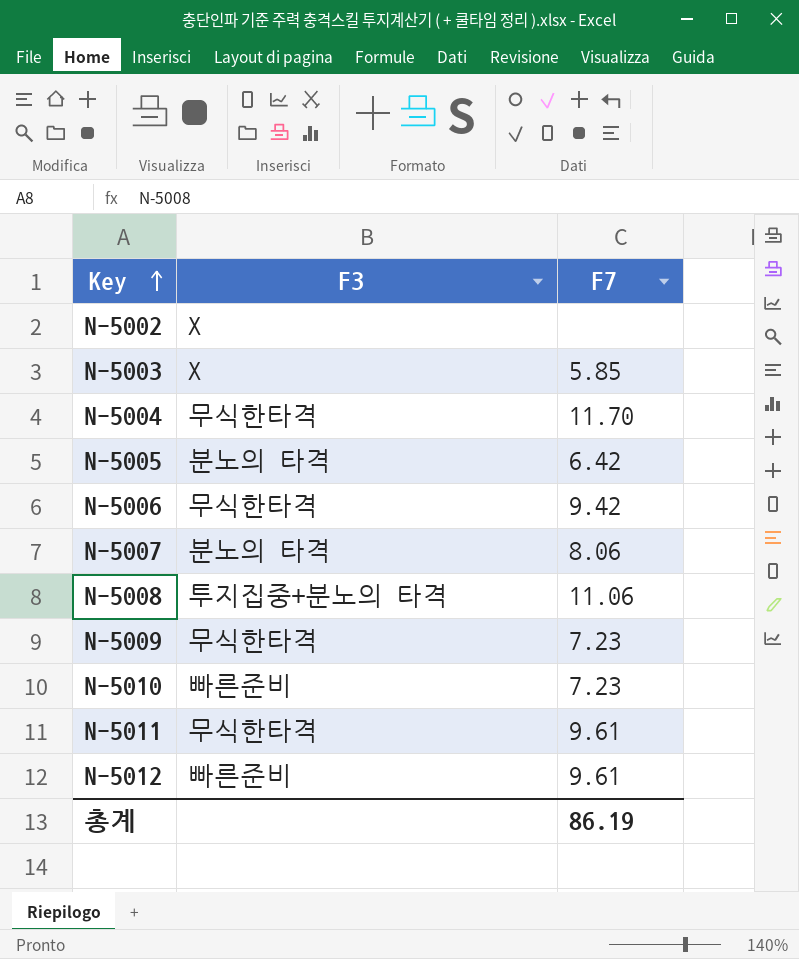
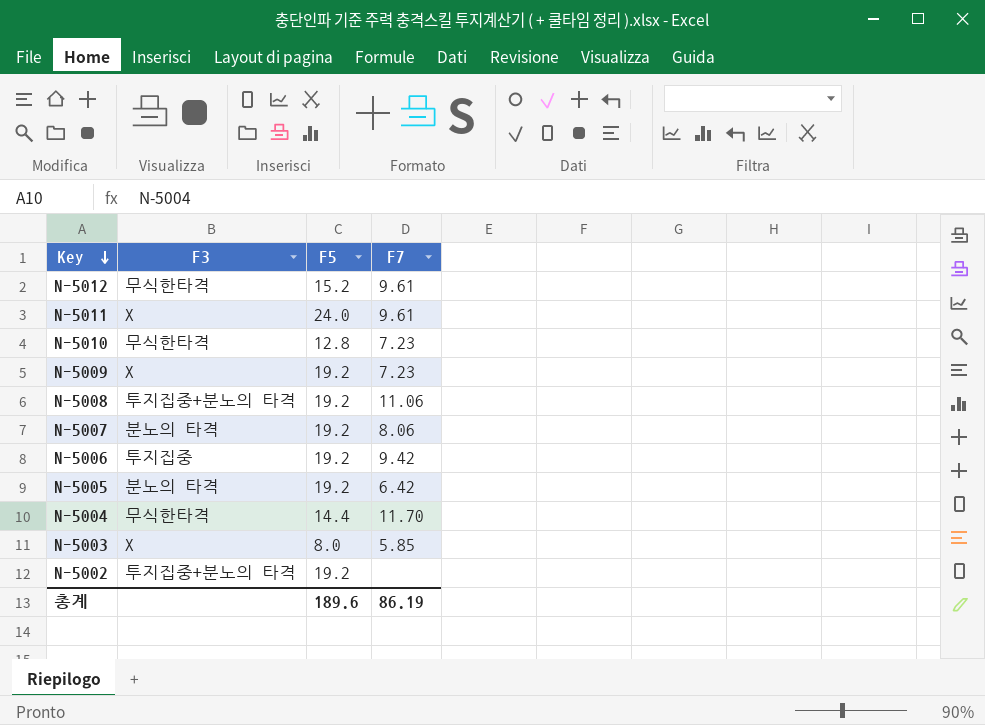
row order: Key ascending -> Key descending
column F5 | position: none -> 3
N-5012 | F3: 빠른준비 -> 무식한타격
N-5011 | F3: 무식한타격 -> X
N-5010 | F3: 빠른준비 -> 무식한타격
N-5009 | F3: 무식한타격 -> X
N-5006 | F3: 무식한타격 -> 투지집중
N-5002 | F3: X -> 투지집중+분노의 타격

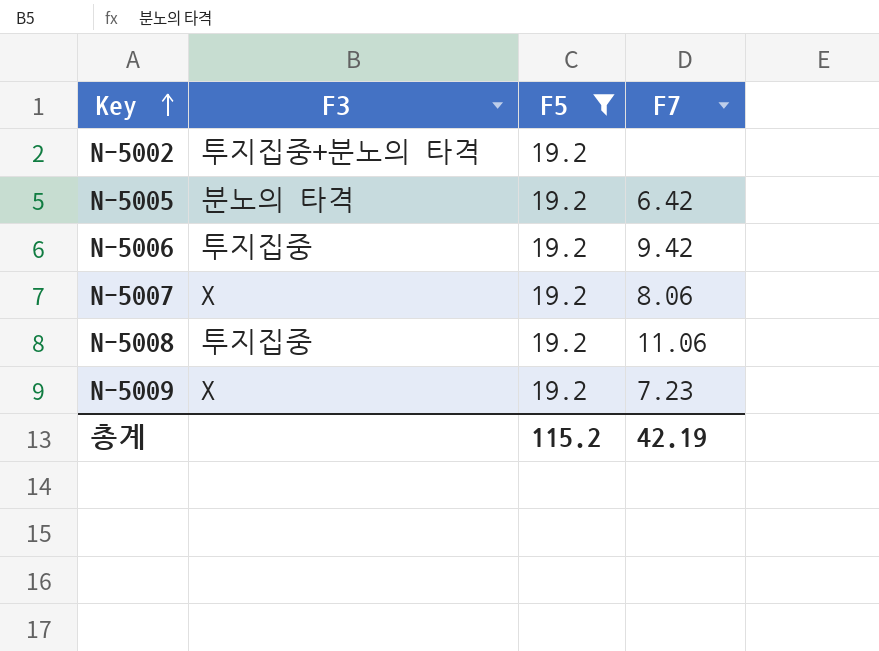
filter: none -> F5 = 19.2
row order: Key descending -> Key ascending
N-5007 | F3: 분노의 타격 -> X
N-5008 | F3: 투지집중+분노의 타격 -> 투지집중
총계 | F5: 189.6 -> 115.2
총계 | F7: 86.19 -> 42.19

